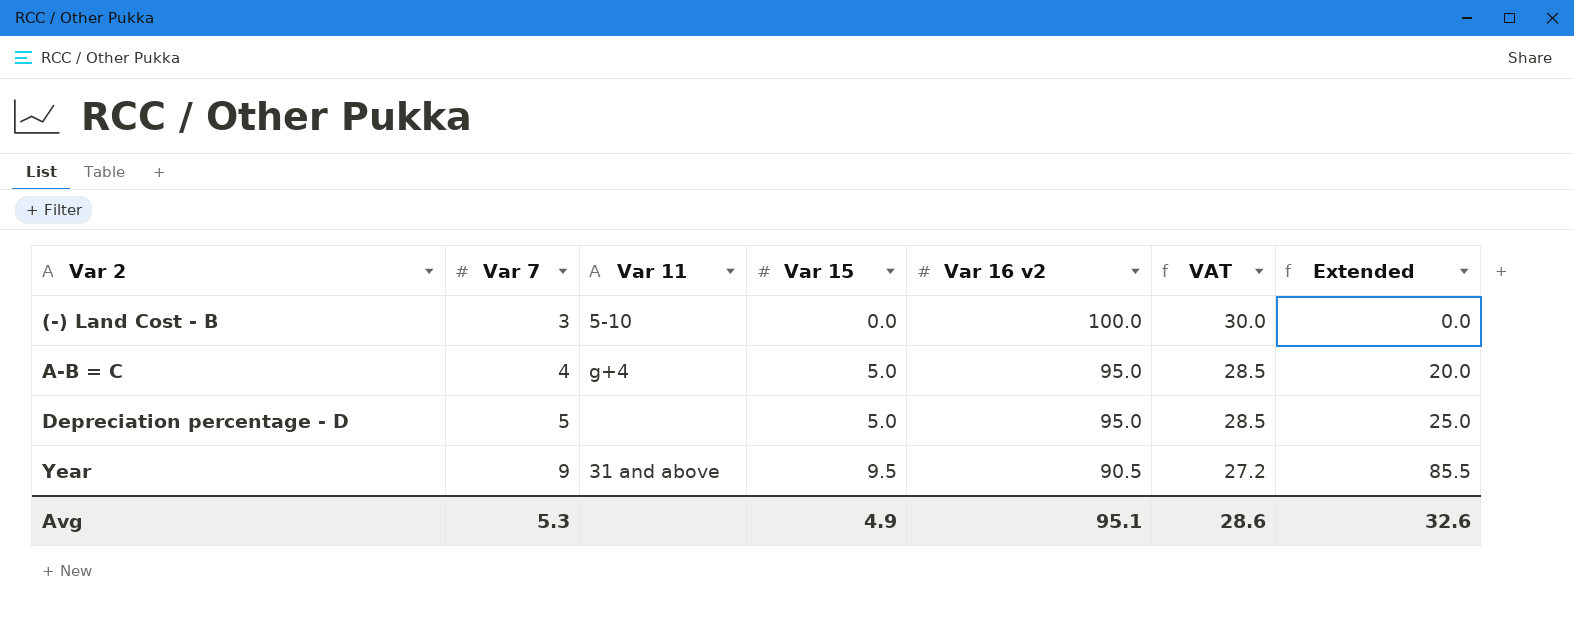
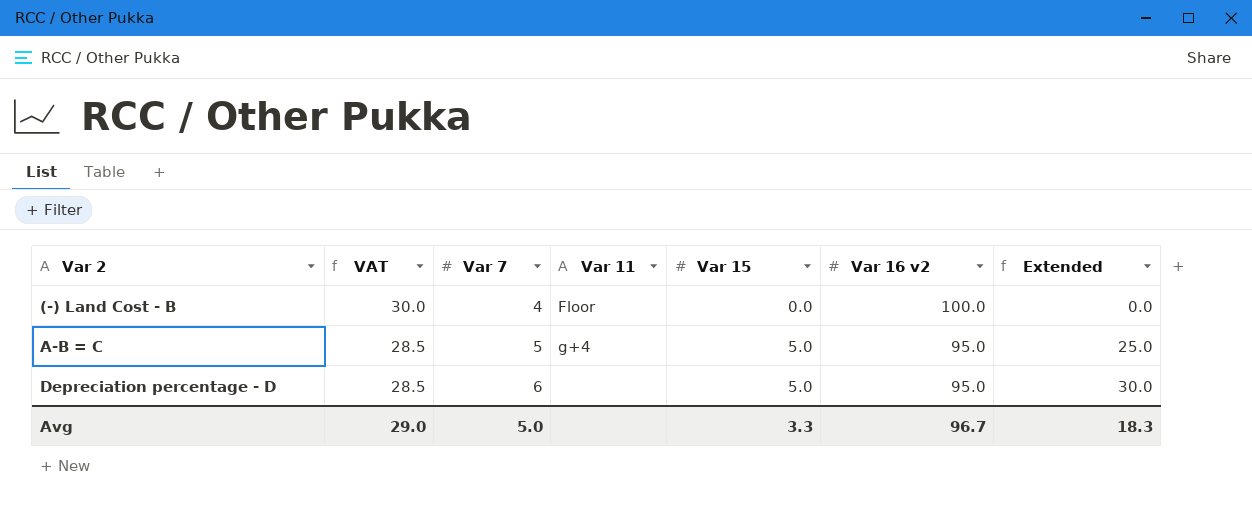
column VAT | position: 6 -> 2
row Year: 9 | 31 and above | 9.5 | 90.5 | 27.2 | 85.5 -> none
(-) Land Cost - B | Var 7: 3 -> 4
(-) Land Cost - B | Var 11: 5-10 -> Floor
A-B = C | Var 7: 4 -> 5
A-B = C | Extended: 20.0 -> 25.0
Depreciation percentage - D | Var 7: 5 -> 6
Depreciation percentage - D | Extended: 25.0 -> 30.0
Avg | VAT: 28.6 -> 29.0
Avg | Var 7: 5.3 -> 5.0
Avg | Var 15: 4.9 -> 3.3
Avg | Var 16 v2: 95.1 -> 96.7
Avg | Extended: 32.6 -> 18.3

